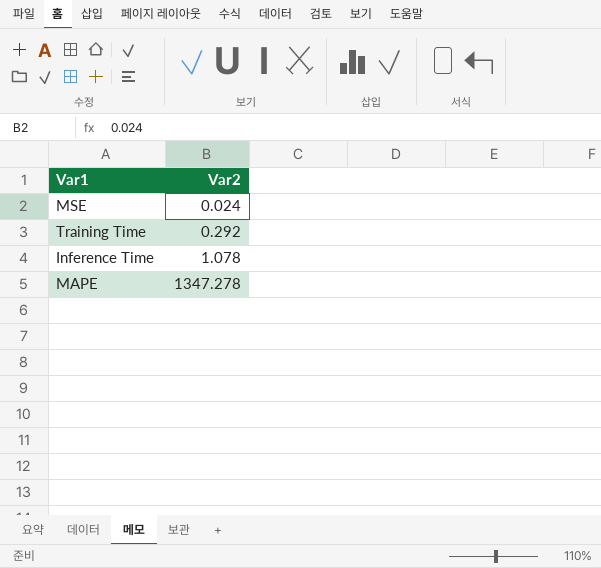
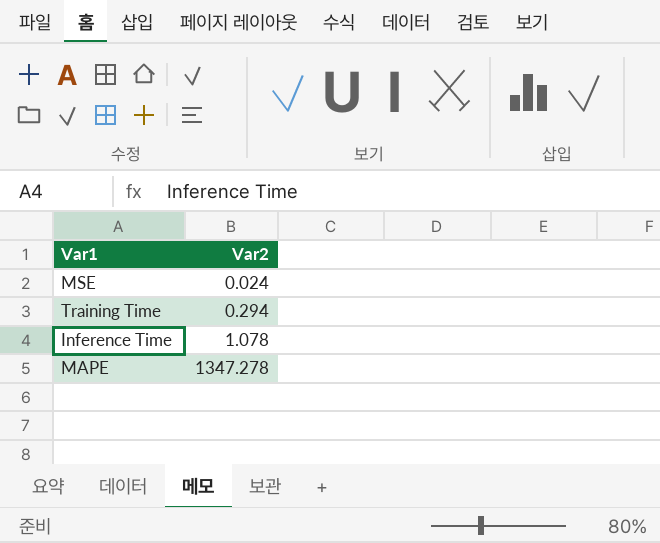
Training Time | Var2: 0.292 -> 0.294

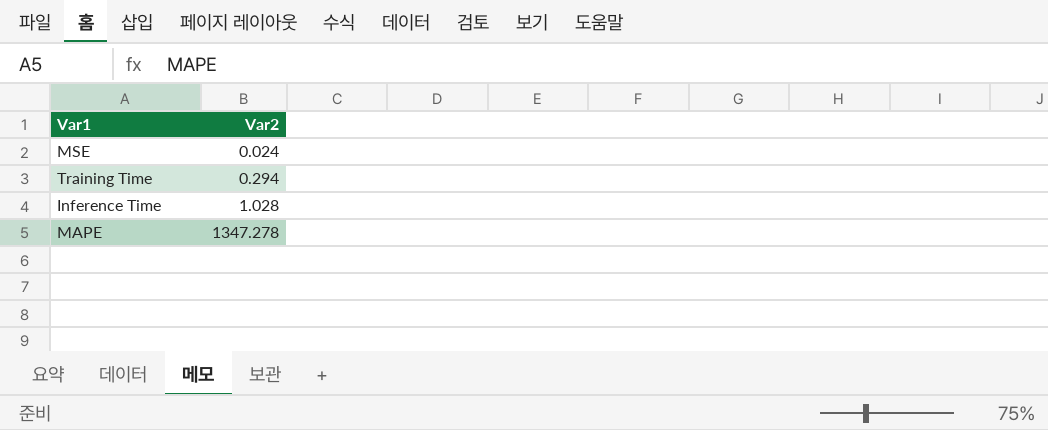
Inference Time | Var2: 1.078 -> 1.028

